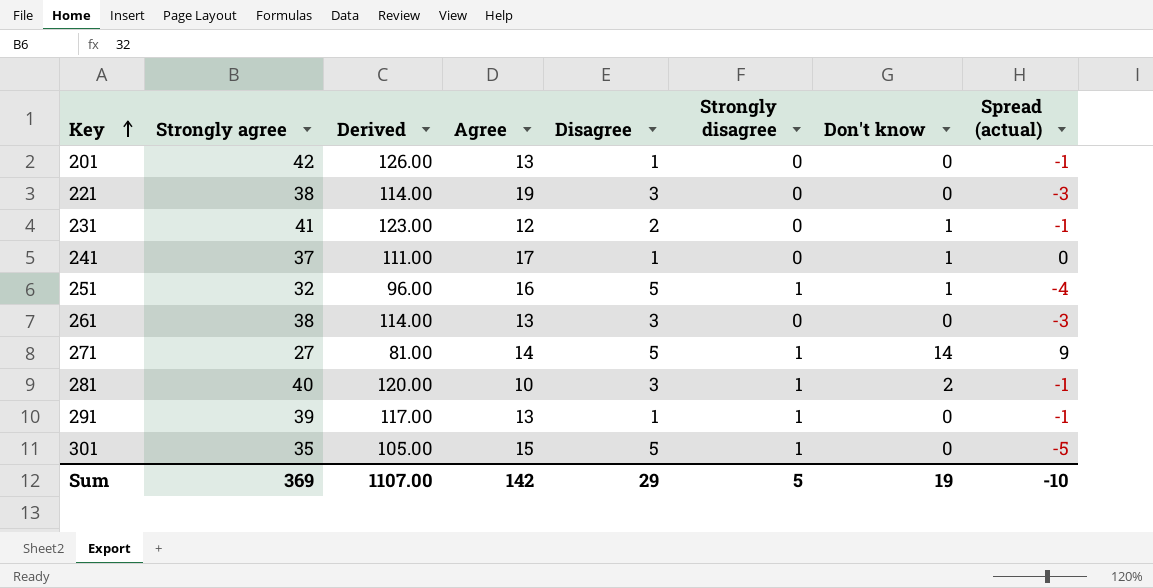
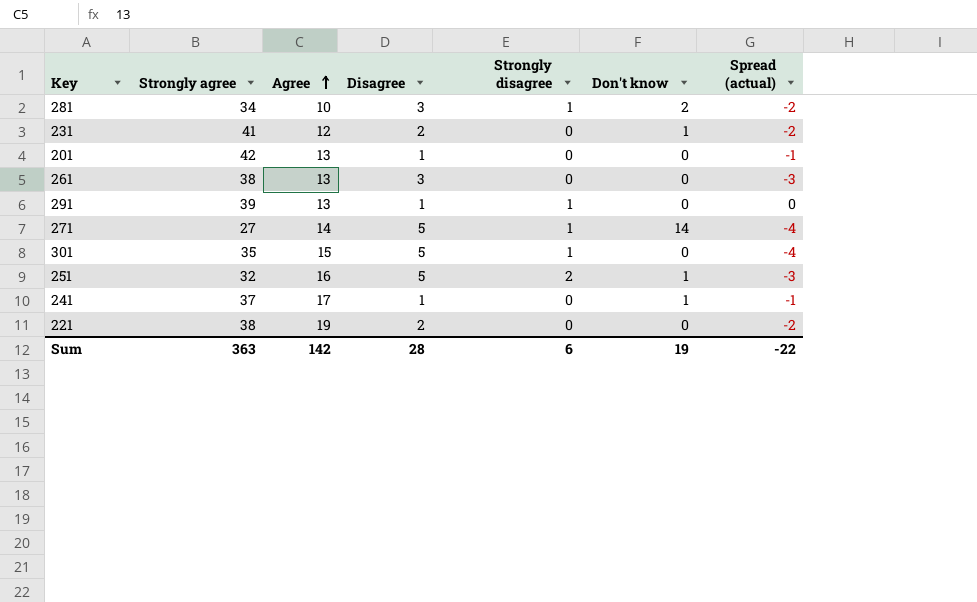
row order: Key ascending -> Agree ascending
column Derived | formula: [Strongly agree] * 3 -> none
column Spread (actual) | formula: [Don't know] - [Disagree] -> [Strongly disagree] - [Disagree]
281 | Strongly agree: 40 -> 34
251 | Strongly disagree: 1 -> 2
221 | Disagree: 3 -> 2
Sum | Strongly agree: 369 -> 363
Sum | Disagree: 29 -> 28
Sum | Strongly disagree: 5 -> 6
Sum | Spread (actual): -10 -> -22

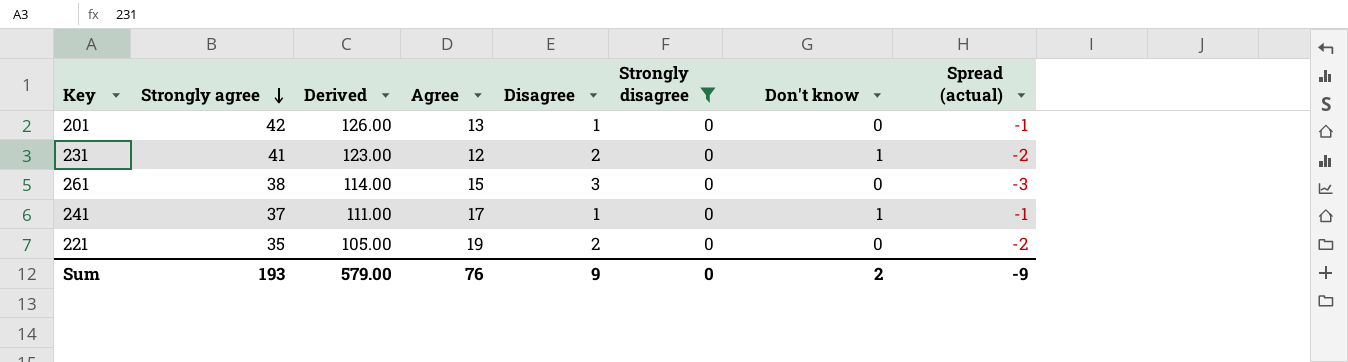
filter: none -> Strongly disagree = 0
row order: Agree ascending -> Strongly agree descending
column Derived | formula: none -> [Strongly agree] * 3
261 | Agree: 13 -> 15
221 | Strongly agree: 38 -> 35
Sum | Strongly agree: 363 -> 193
Sum | Agree: 142 -> 76
Sum | Disagree: 28 -> 9
Sum | Strongly disagree: 6 -> 0
Sum | Don't know: 19 -> 2
Sum | Spread (actual): -22 -> -9

